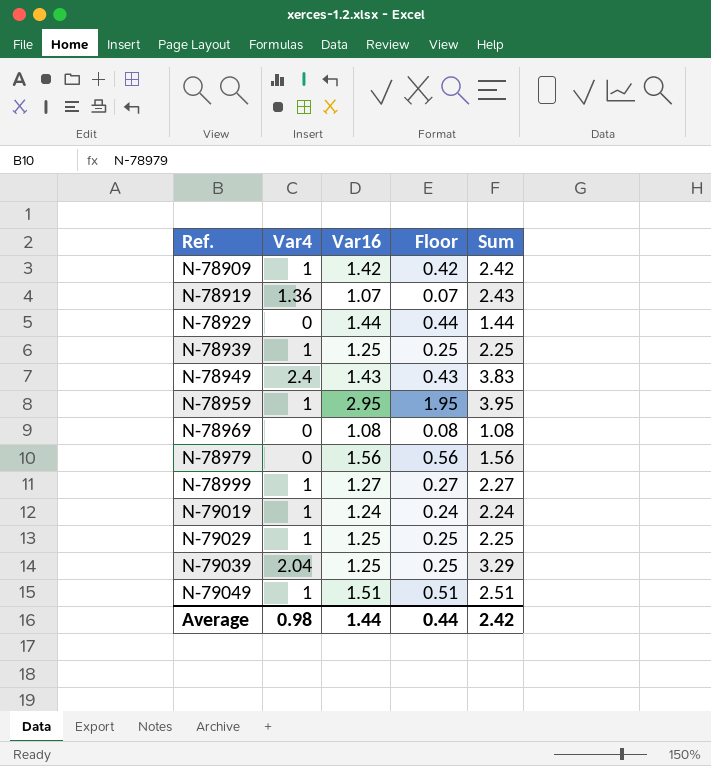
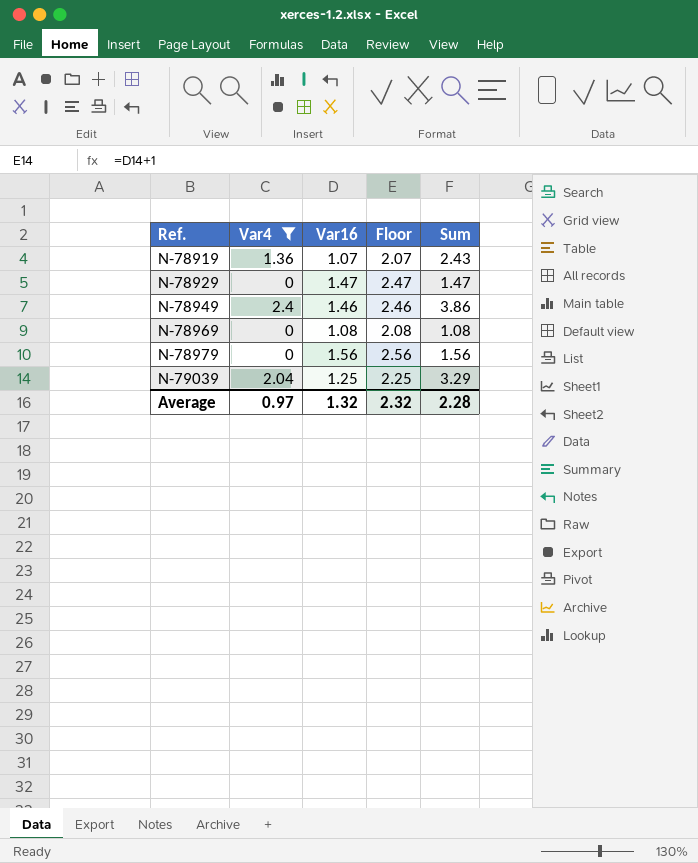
filter: none -> Var4 != 1
column Floor | formula: [Var16] - 1 -> [Var16] + 1
N-78929 | Var16: 1.44 -> 1.47
N-78929 | Sum: 1.44 -> 1.47
N-78949 | Var16: 1.43 -> 1.46
N-78949 | Sum: 3.83 -> 3.86
Average | Var4: 0.98 -> 0.97
Average | Var16: 1.44 -> 1.32
Average | Floor: 0.44 -> 2.32
Average | Sum: 2.42 -> 2.28

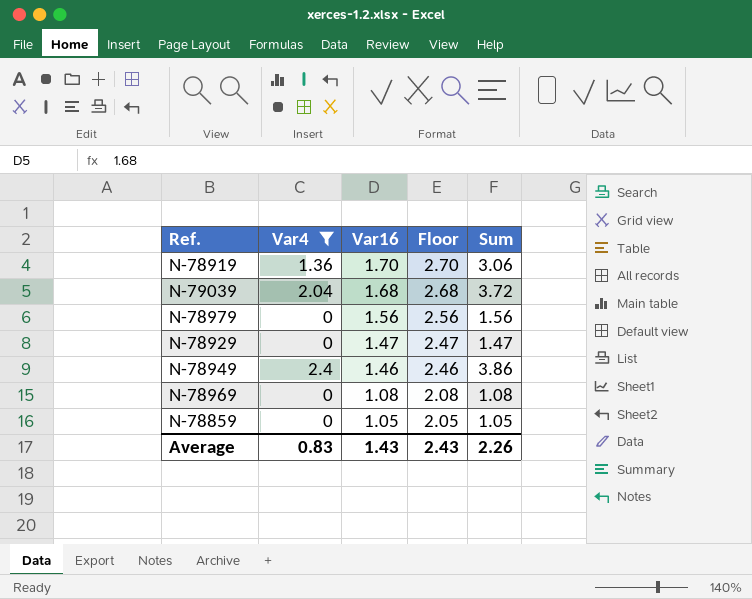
row order: Ref. ascending -> Var16 descending
N-78919 | Var16: 1.07 -> 1.70
N-78919 | Floor: 2.07 -> 2.70
N-78919 | Sum: 2.43 -> 3.06
N-79039 | Var16: 1.25 -> 1.68
N-79039 | Floor: 2.25 -> 2.68
N-79039 | Sum: 3.29 -> 3.72
row N-78859: none -> 0 | 1.05 | 2.05 | 1.05
Average | Var4: 0.97 -> 0.83
Average | Var16: 1.32 -> 1.43
Average | Floor: 2.32 -> 2.43
Average | Sum: 2.28 -> 2.26

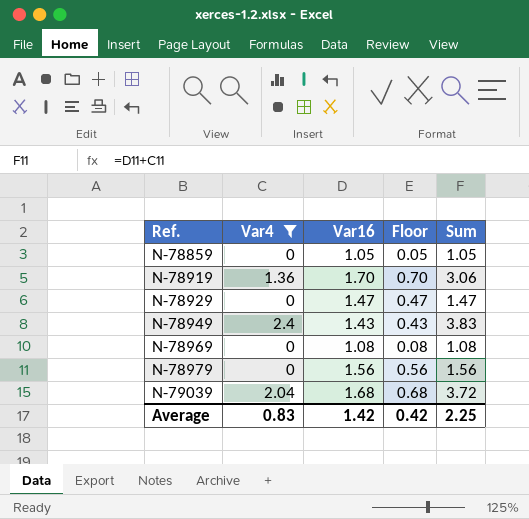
row order: Var16 descending -> Ref. ascending
column Floor | formula: [Var16] + 1 -> [Var16] - 1
N-78949 | Var16: 1.46 -> 1.43
N-78949 | Sum: 3.86 -> 3.83
Average | Var16: 1.43 -> 1.42
Average | Floor: 2.43 -> 0.42
Average | Sum: 2.26 -> 2.25

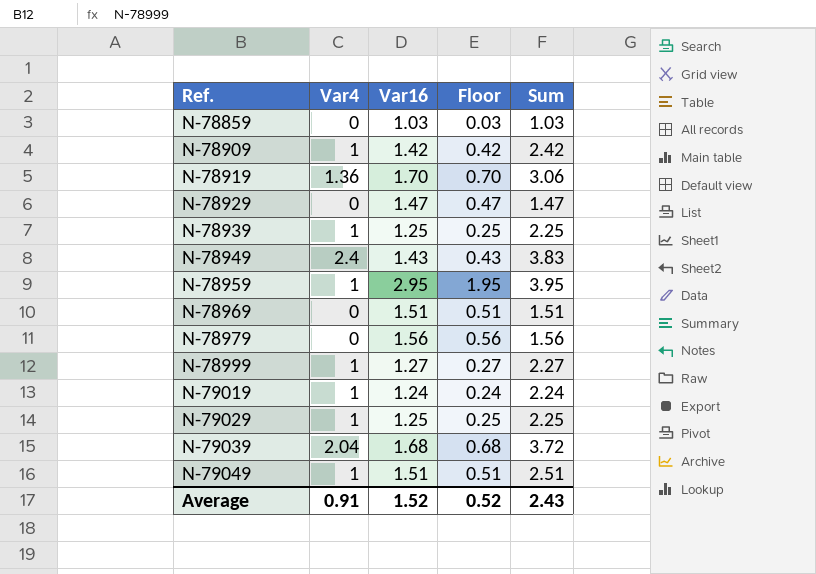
filter: Var4 != 1 -> none
N-78859 | Var16: 1.05 -> 1.03
N-78859 | Floor: 0.05 -> 0.03
N-78859 | Sum: 1.05 -> 1.03
N-78969 | Var16: 1.08 -> 1.51
N-78969 | Floor: 0.08 -> 0.51
N-78969 | Sum: 1.08 -> 1.51
Average | Var4: 0.83 -> 0.91
Average | Var16: 1.42 -> 1.52
Average | Floor: 0.42 -> 0.52
Average | Sum: 2.25 -> 2.43

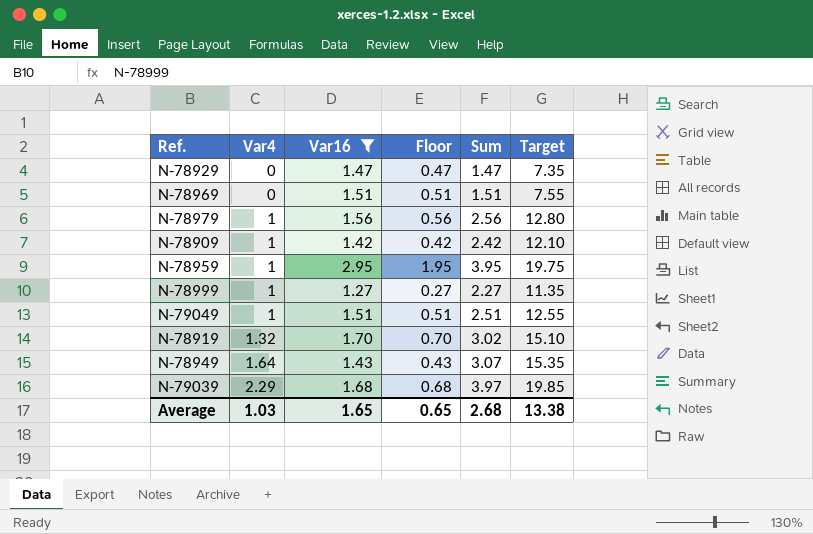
filter: none -> Var16 >= 1.27
row order: Ref. ascending -> Var4 ascending
column Target | formula: none -> [Sum] * 5
N-78979 | Var4: 0 -> 1
N-78979 | Sum: 1.56 -> 2.56
N-78919 | Var4: 1.36 -> 1.32
N-78919 | Sum: 3.06 -> 3.02
N-78949 | Var4: 2.4 -> 1.64
N-78949 | Sum: 3.83 -> 3.07
N-79039 | Var4: 2.04 -> 2.29
N-79039 | Sum: 3.72 -> 3.97
Average | Var4: 0.91 -> 1.03
Average | Var16: 1.52 -> 1.65
Average | Floor: 0.52 -> 0.65
Average | Sum: 2.43 -> 2.68

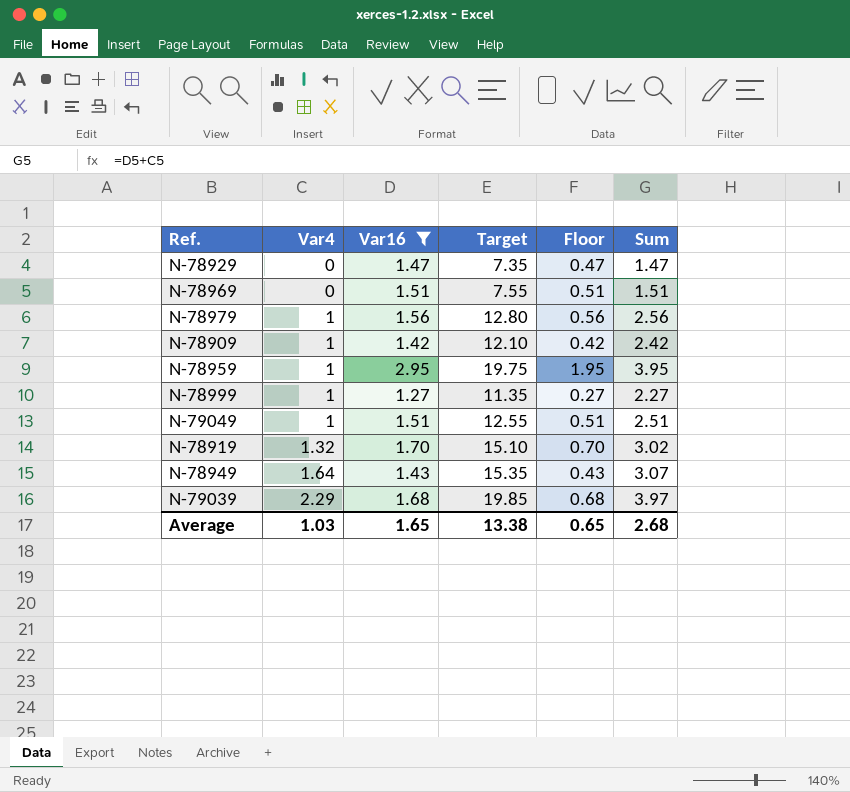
column Target | position: 6 -> 4

